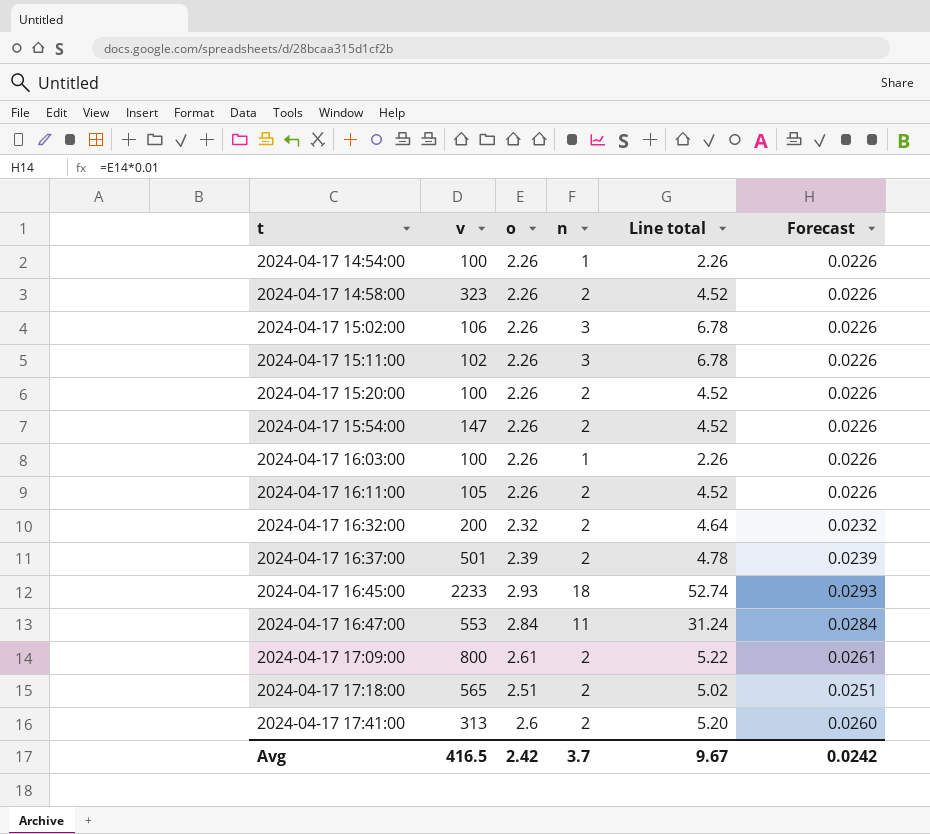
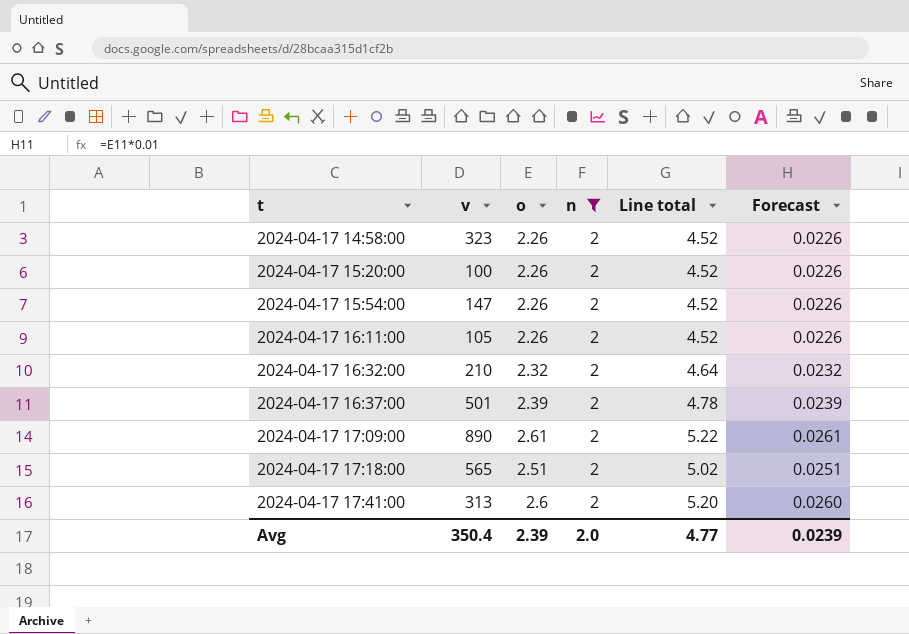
filter: none -> n = 2
2024-04-17 16:32:00 | v: 200 -> 210
2024-04-17 17:09:00 | v: 800 -> 890
Avg | v: 416.5 -> 350.4
Avg | o: 2.42 -> 2.39
Avg | n: 3.7 -> 2.0
Avg | Line total: 9.67 -> 4.77
Avg | Forecast: 0.0242 -> 0.0239

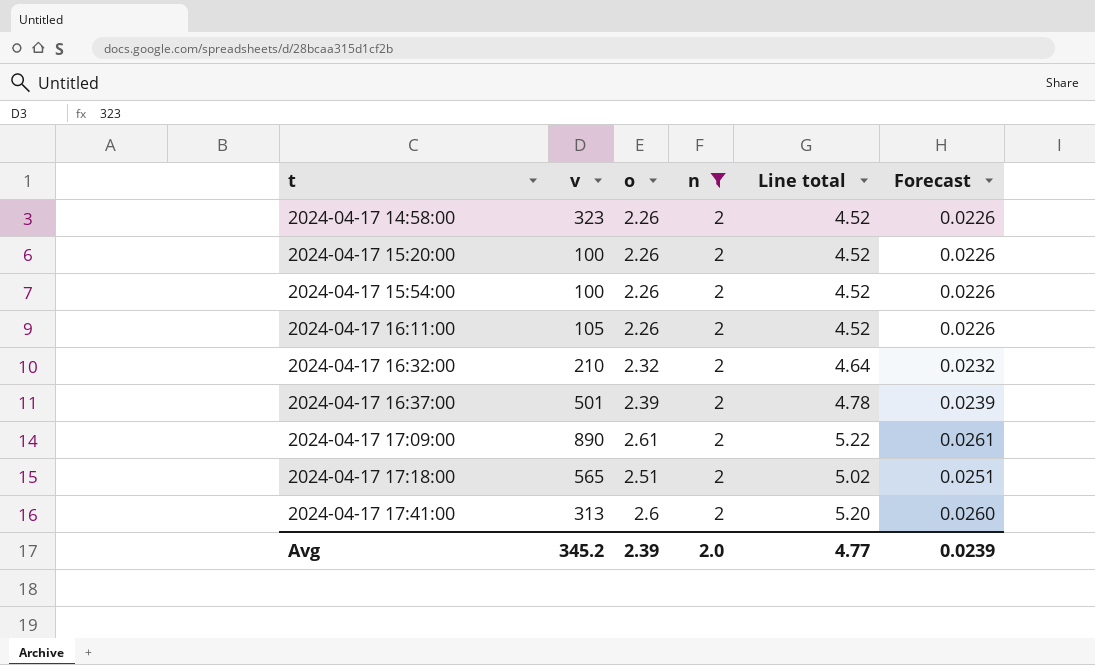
2024-04-17 15:54:00 | v: 147 -> 100
Avg | v: 350.4 -> 345.2

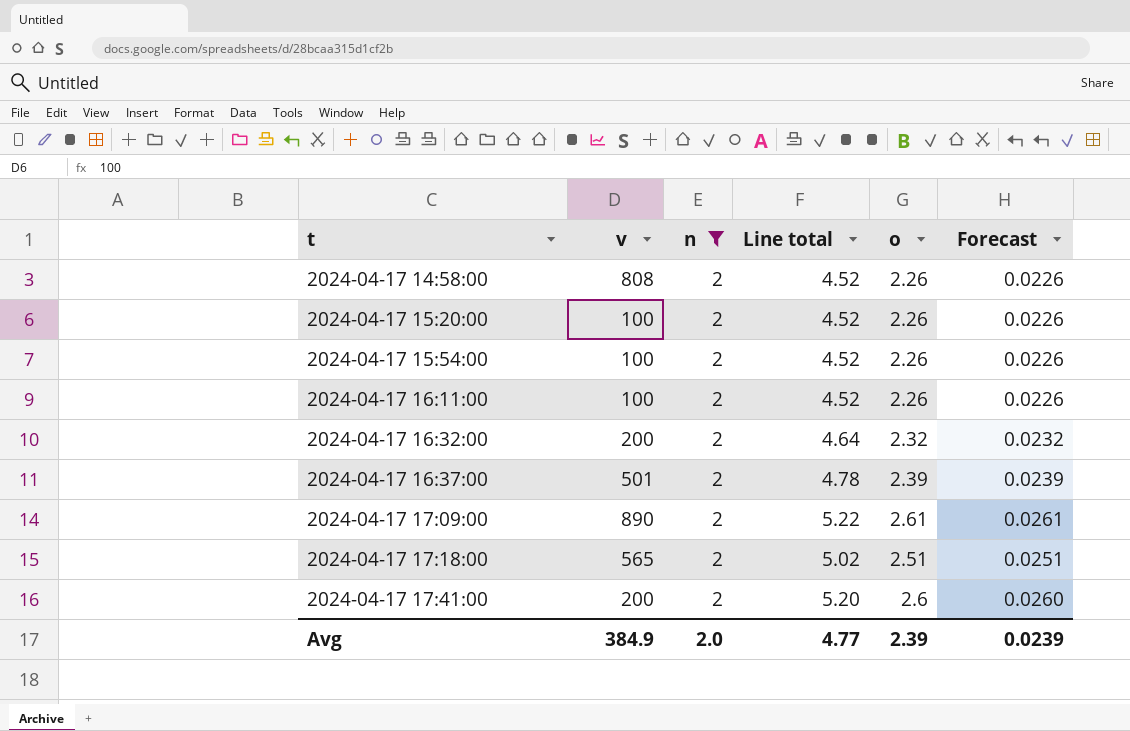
column o | position: 3 -> 5
2024-04-17 14:58:00 | v: 323 -> 808
2024-04-17 16:11:00 | v: 105 -> 100
2024-04-17 16:32:00 | v: 210 -> 200
2024-04-17 17:41:00 | v: 313 -> 200
Avg | v: 345.2 -> 384.9

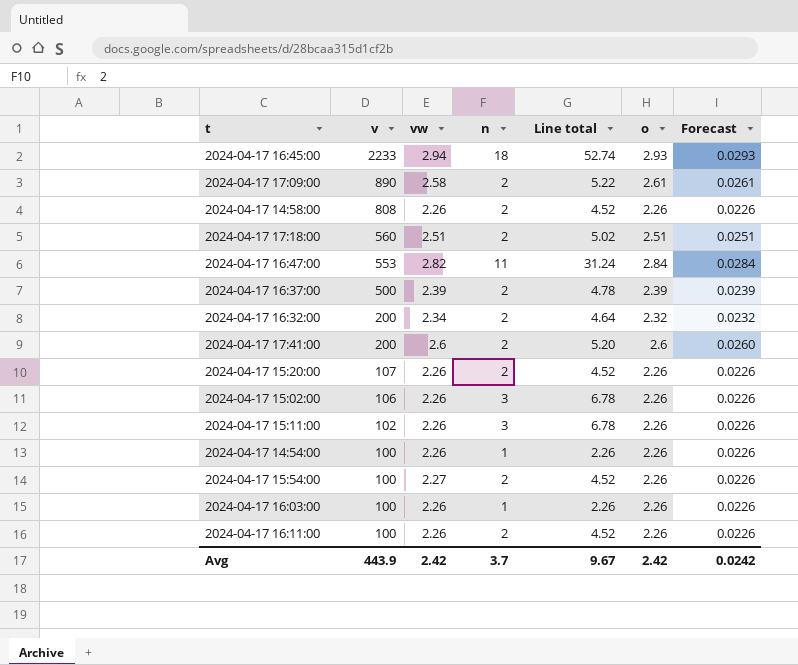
filter: n = 2 -> none
row order: t ascending -> v descending
column vw | position: none -> 3
2024-04-17 17:18:00 | v: 565 -> 560
2024-04-17 16:37:00 | v: 501 -> 500
2024-04-17 15:20:00 | v: 100 -> 107
Avg | v: 384.9 -> 443.9
Avg | n: 2.0 -> 3.7
Avg | Line total: 4.77 -> 9.67
Avg | o: 2.39 -> 2.42
Avg | Forecast: 0.0239 -> 0.0242

